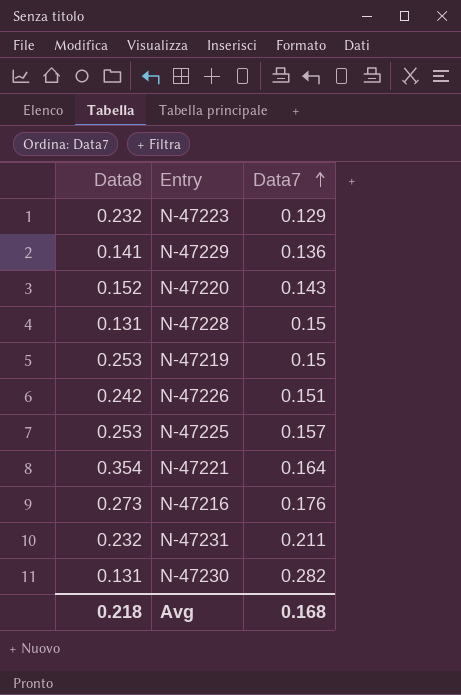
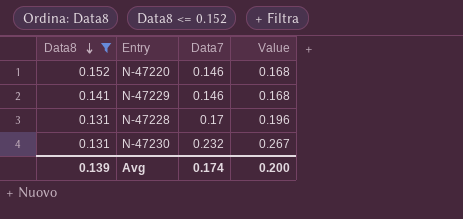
filter: none -> Data8 <= 0.152
row order: Data7 ascending -> Data8 descending
column Value | formula: none -> [Data7] * 1.15
N-47220 | Data7: 0.143 -> 0.146
N-47229 | Data7: 0.136 -> 0.146
N-47228 | Data7: 0.15 -> 0.17
N-47230 | Data7: 0.282 -> 0.232
Avg | Data8: 0.218 -> 0.139
Avg | Data7: 0.168 -> 0.174

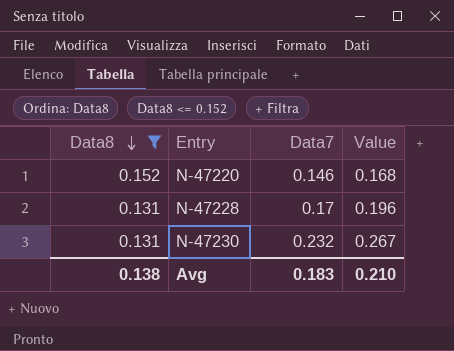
row N-47229: 0.141 | 0.146 | 0.168 -> none
Avg | Data8: 0.139 -> 0.138
Avg | Data7: 0.174 -> 0.183
Avg | Value: 0.200 -> 0.210

